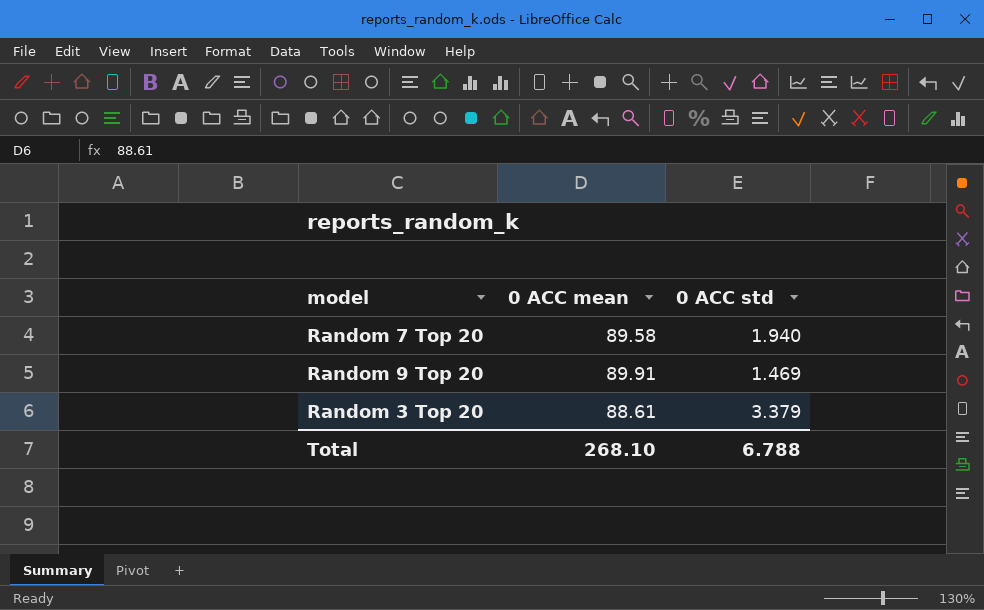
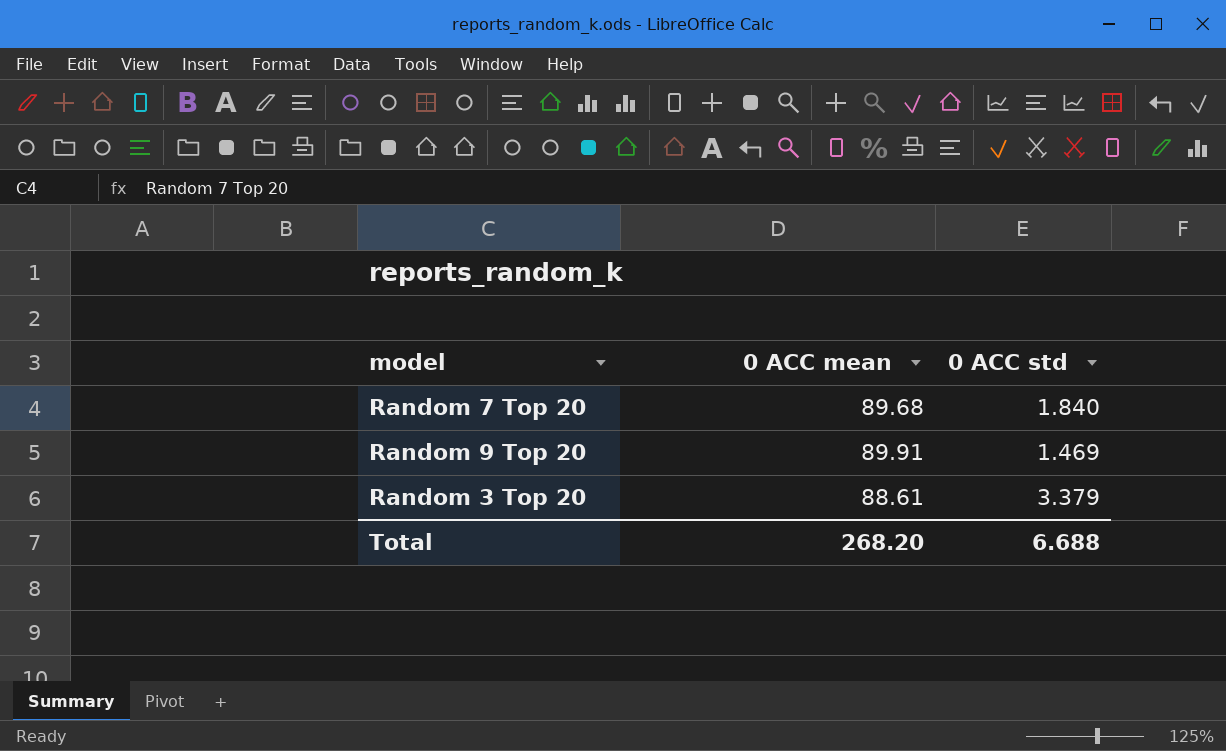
Random 7 Top 20 | 0 ACC mean: 89.58 -> 89.68
Random 7 Top 20 | 0 ACC std: 1.940 -> 1.840
Total | 0 ACC mean: 268.10 -> 268.20
Total | 0 ACC std: 6.788 -> 6.688

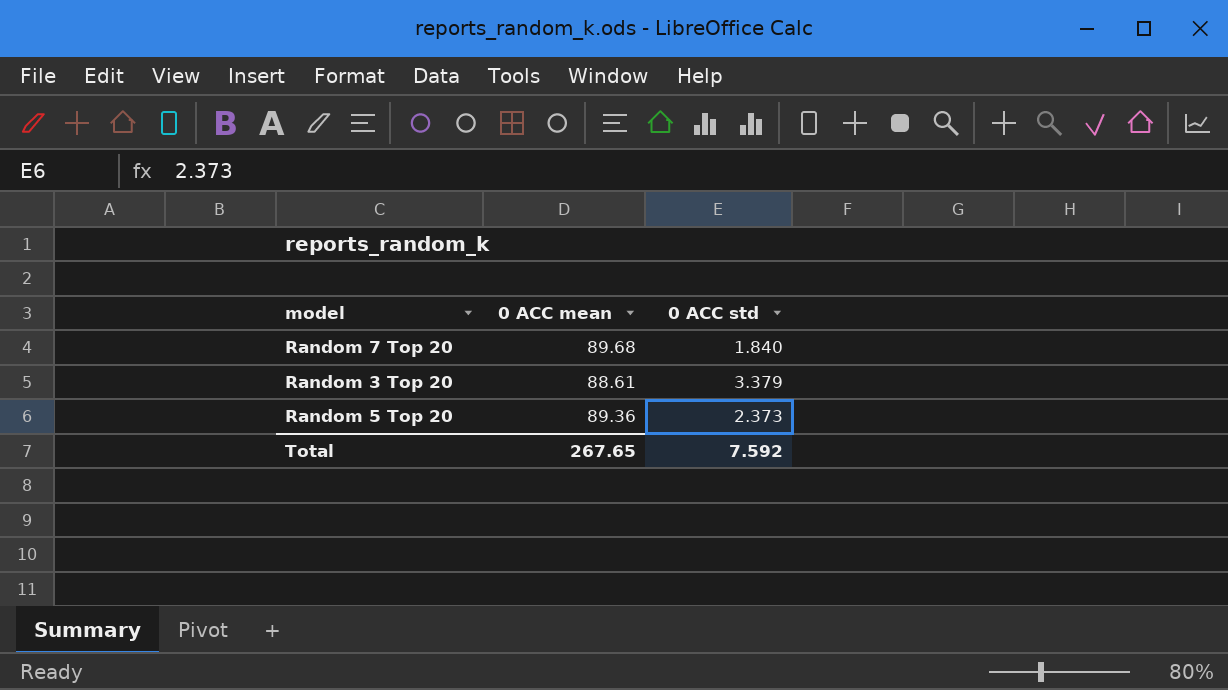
row Random 9 Top 20: 89.91 | 1.469 -> none
row Random 5 Top 20: none -> 89.36 | 2.373
Total | 0 ACC mean: 268.20 -> 267.65
Total | 0 ACC std: 6.688 -> 7.592

